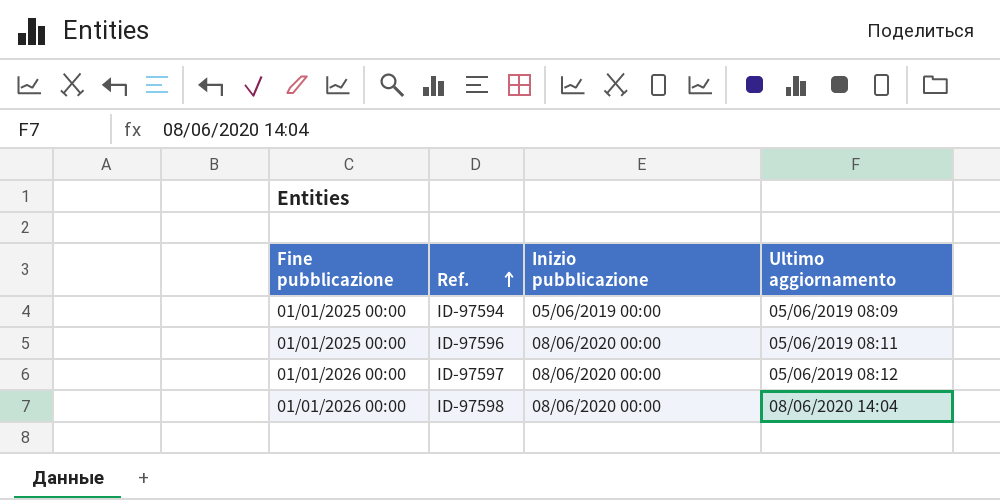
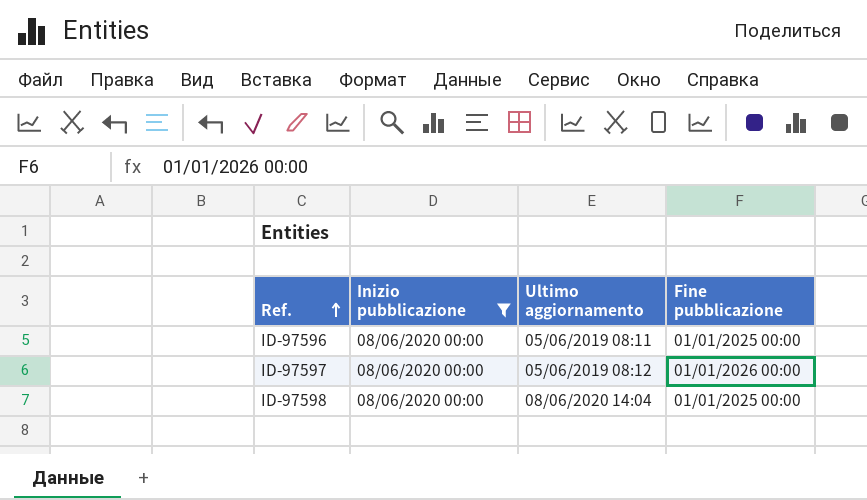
filter: none -> Inizio pubblicazione = 08/06/2020 00:00
column Fine pubblicazione | position: 1 -> 4
ID-97598 | Fine pubblicazione: 01/01/2026 00:00 -> 01/01/2025 00:00

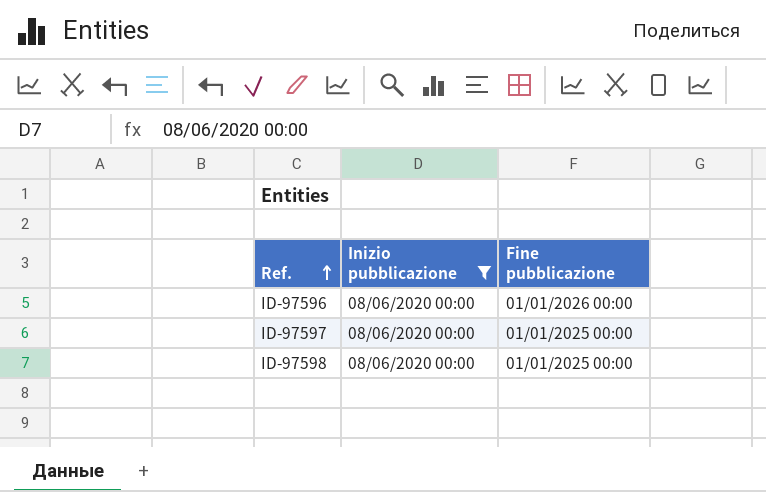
column Ultimo aggiornamento | position: 3 -> none
ID-97596 | Fine pubblicazione: 01/01/2025 00:00 -> 01/01/2026 00:00
ID-97597 | Fine pubblicazione: 01/01/2026 00:00 -> 01/01/2025 00:00

